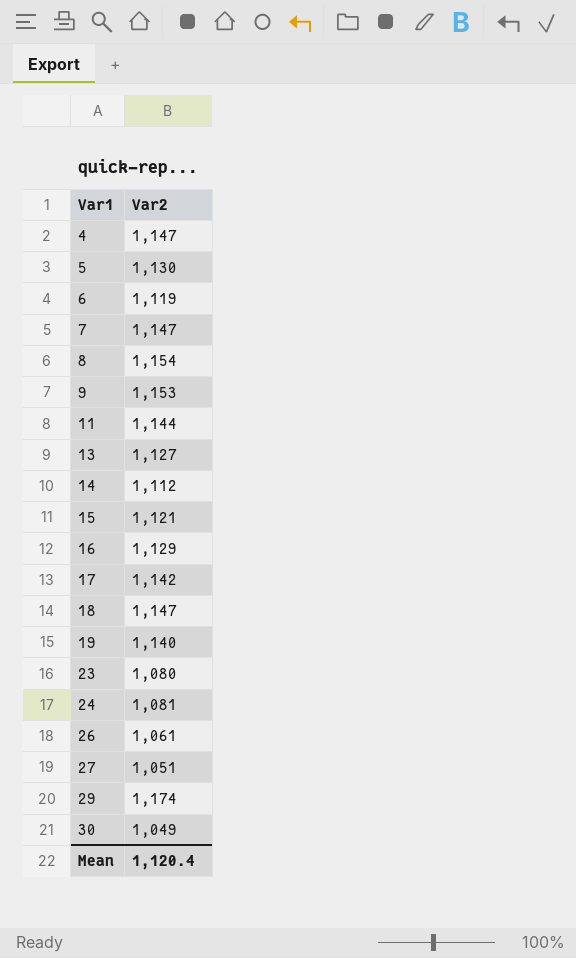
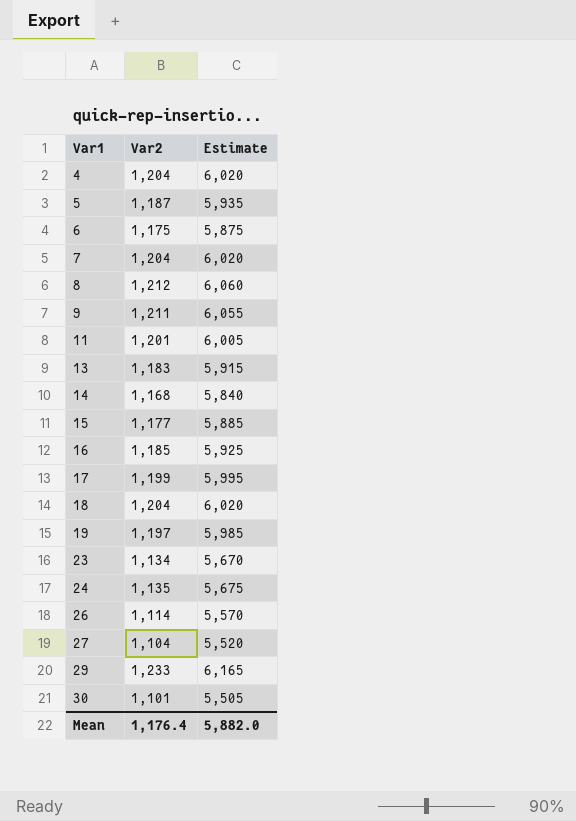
column Estimate | formula: none -> [Var2] * 5
4 | Var2: 1,147 -> 1,204
5 | Var2: 1,130 -> 1,187
6 | Var2: 1,119 -> 1,175
7 | Var2: 1,147 -> 1,204
8 | Var2: 1,154 -> 1,212
9 | Var2: 1,153 -> 1,211
11 | Var2: 1,144 -> 1,201
13 | Var2: 1,127 -> 1,183
14 | Var2: 1,112 -> 1,168
15 | Var2: 1,121 -> 1,177
16 | Var2: 1,129 -> 1,185
17 | Var2: 1,142 -> 1,199
18 | Var2: 1,147 -> 1,204
19 | Var2: 1,140 -> 1,197
23 | Var2: 1,080 -> 1,134
24 | Var2: 1,081 -> 1,135
26 | Var2: 1,061 -> 1,114
27 | Var2: 1,051 -> 1,104
29 | Var2: 1,174 -> 1,233
30 | Var2: 1,049 -> 1,101
Mean | Var2: 1,120.4 -> 1,176.4

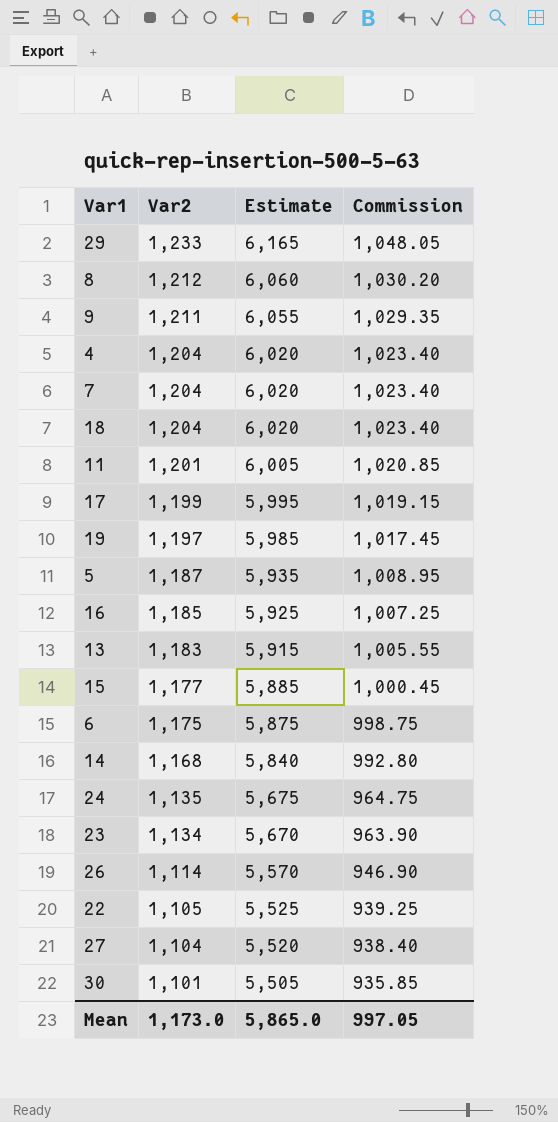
row order: Var1 ascending -> Var2 descending
column Commission | formula: none -> [Var2] * 0.85
row 22: none -> 1,105 | 5,525 | 939.25
Mean | Var2: 1,176.4 -> 1,173.0
Mean | Estimate: 5,882.0 -> 5,865.0

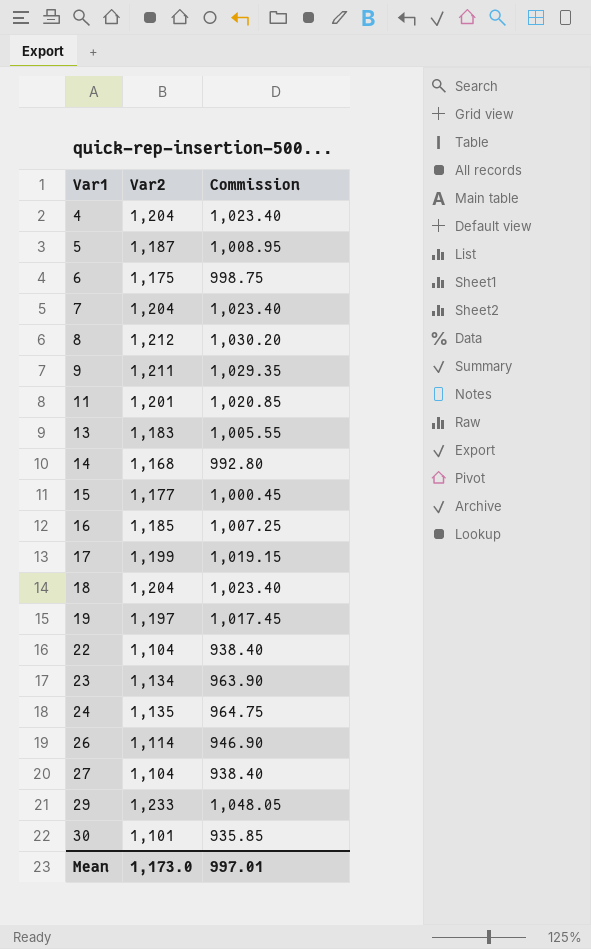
row order: Var2 descending -> Var1 ascending
column Estimate | formula: [Var2] * 5 -> none
22 | Var2: 1,105 -> 1,104
22 | Commission: 939.25 -> 938.40
Mean | Commission: 997.05 -> 997.01

